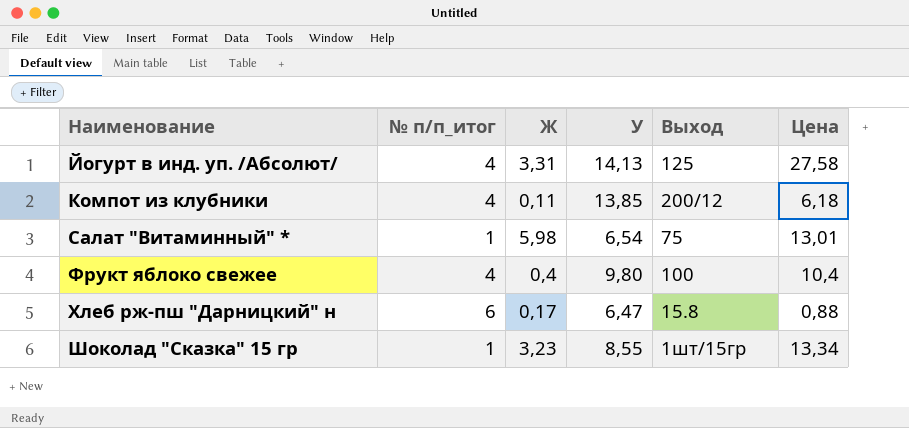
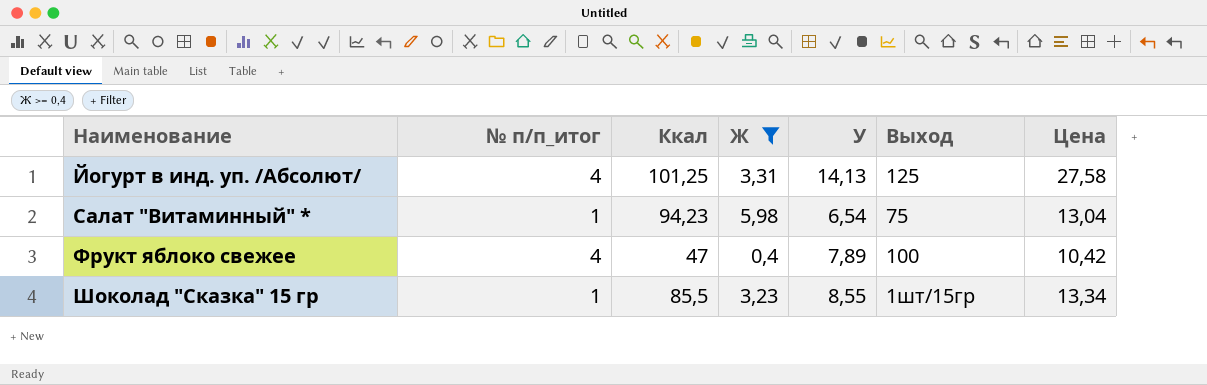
filter: none -> Ж >= 0,4
column Ккал | position: none -> 3
Салат "Витаминный" * | Цена: 13,01 -> 13,04
Фрукт яблоко свежее | У: 9,80 -> 7,89
Фрукт яблоко свежее | Цена: 10,4 -> 10,42

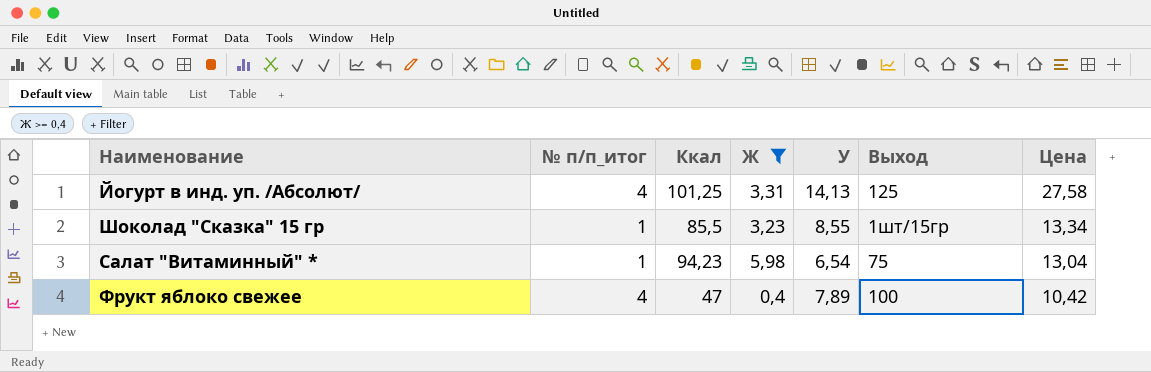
row order: Наименование ascending -> Цена descending

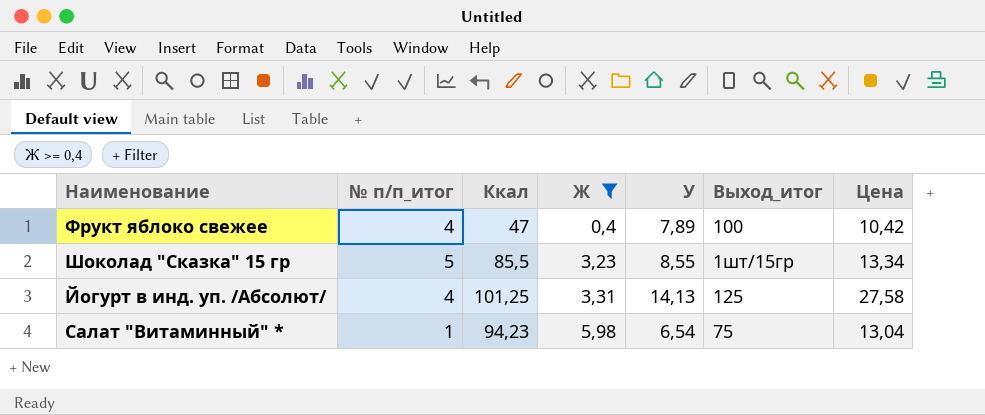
row order: Цена descending -> Ж ascending
column name: Выход -> Выход_итог
Шоколад "Сказка" 15 гр | № п/п_итог: 1 -> 5

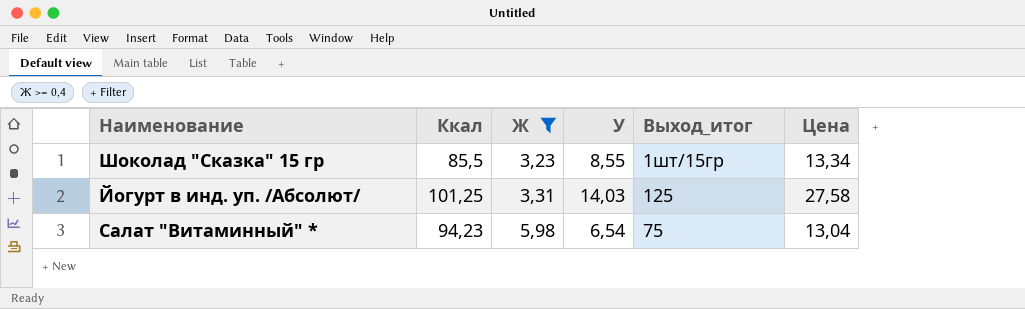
column № п/п_итог | position: 2 -> none
row Фрукт яблоко свежее: 4 | 47 | 0,4 | 7,89 | 100 | 10,42 -> none
Йогурт в инд. уп. /Абсолют/ | У: 14,13 -> 14,03

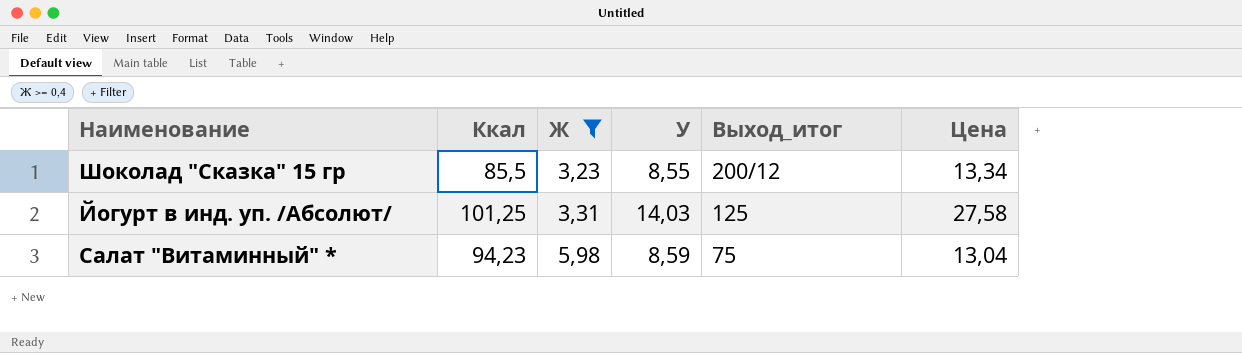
Шоколад "Сказка" 15 гр | Выход_итог: 1шт/15гр -> 200/12
Салат "Витаминный" * | У: 6,54 -> 8,59

